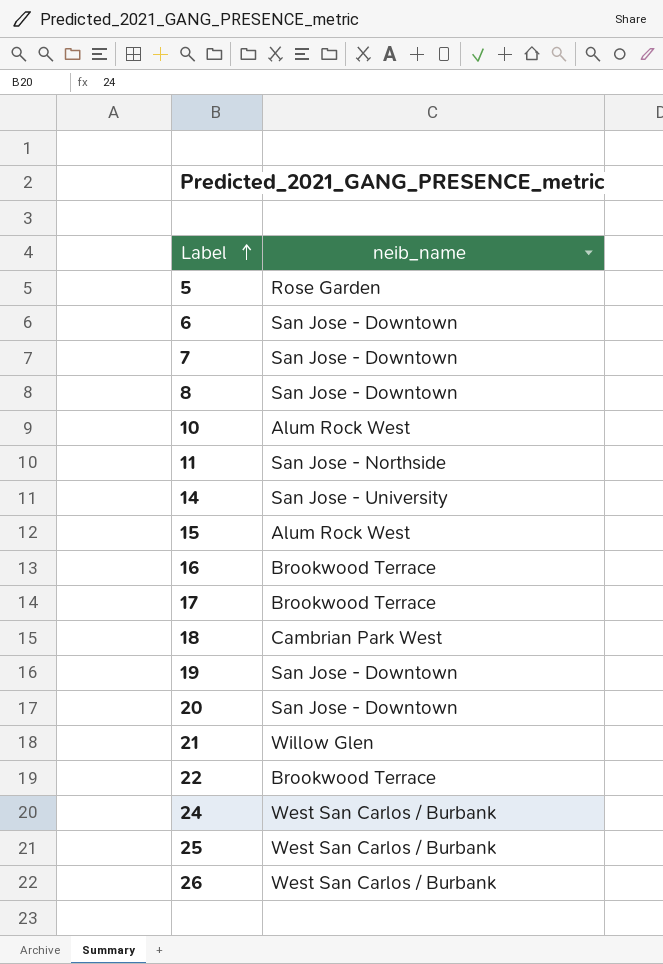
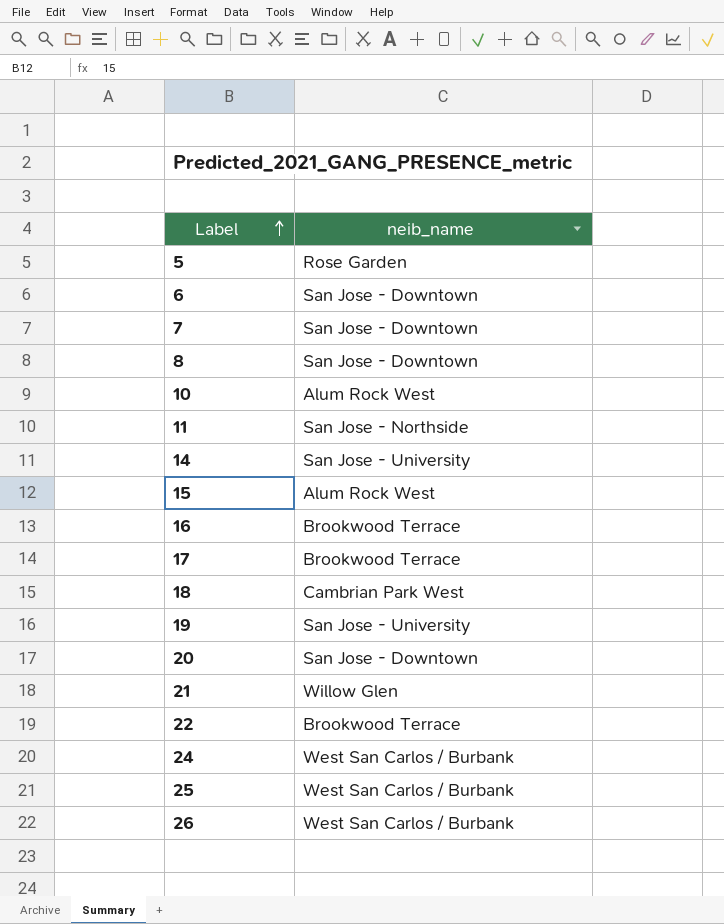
19 | neib_name: San Jose - Downtown -> San Jose - University

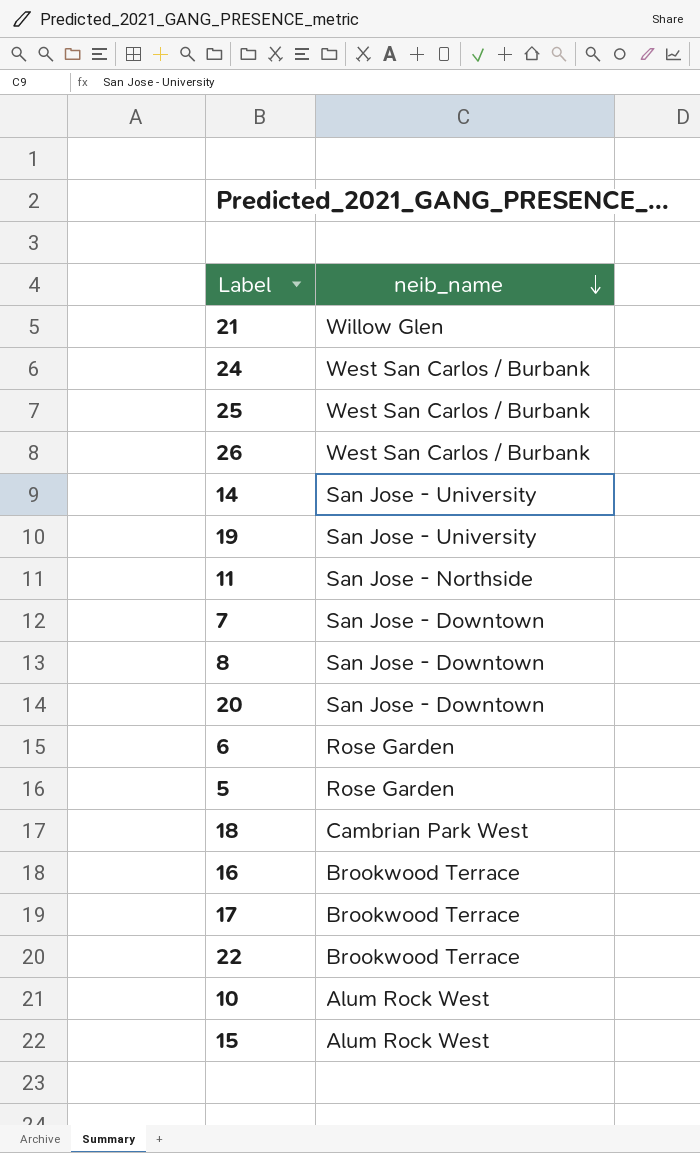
row order: Label ascending -> neib_name descending
6 | neib_name: San Jose - Downtown -> Rose Garden

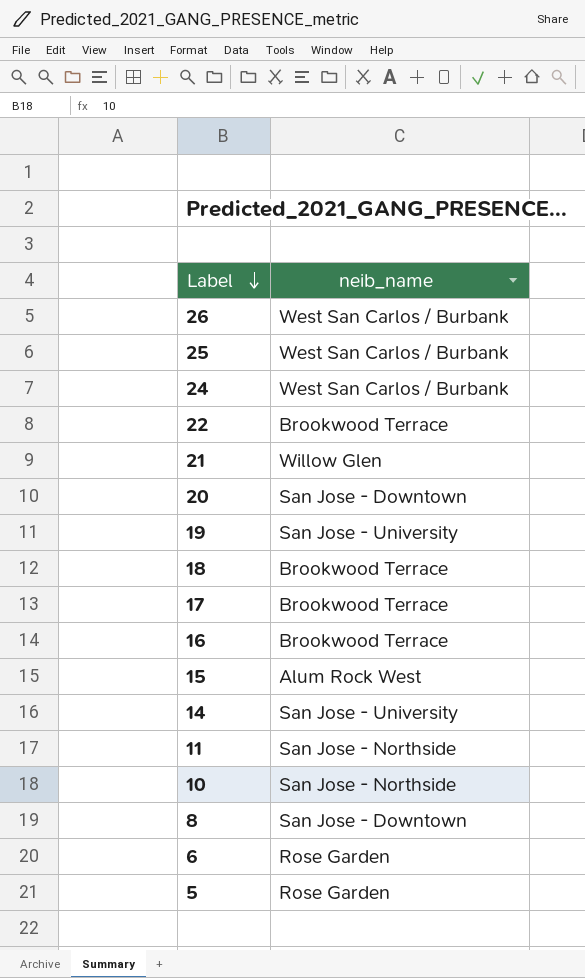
row order: neib_name descending -> Label descending
row 7: San Jose - Downtown -> none
18 | neib_name: Cambrian Park West -> Brookwood Terrace
10 | neib_name: Alum Rock West -> San Jose - Northside

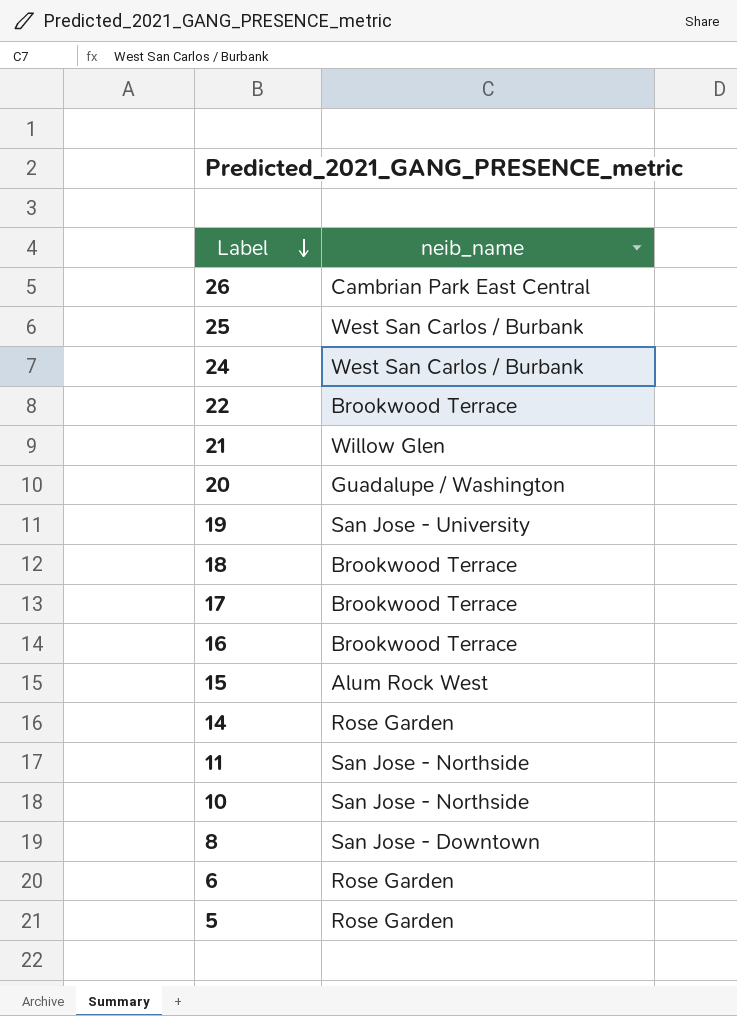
26 | neib_name: West San Carlos / Burbank -> Cambrian Park East Central
20 | neib_name: San Jose - Downtown -> Guadalupe / Washington
14 | neib_name: San Jose - University -> Rose Garden

